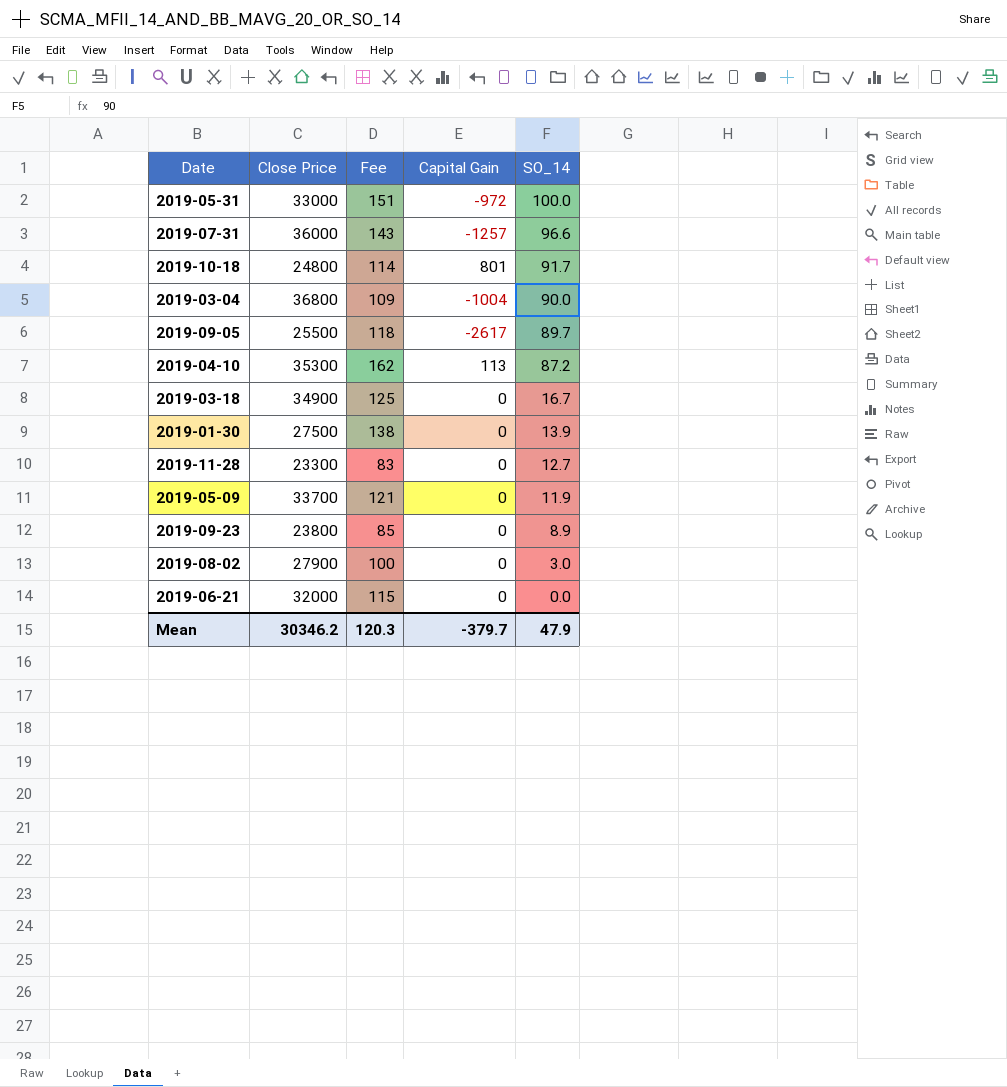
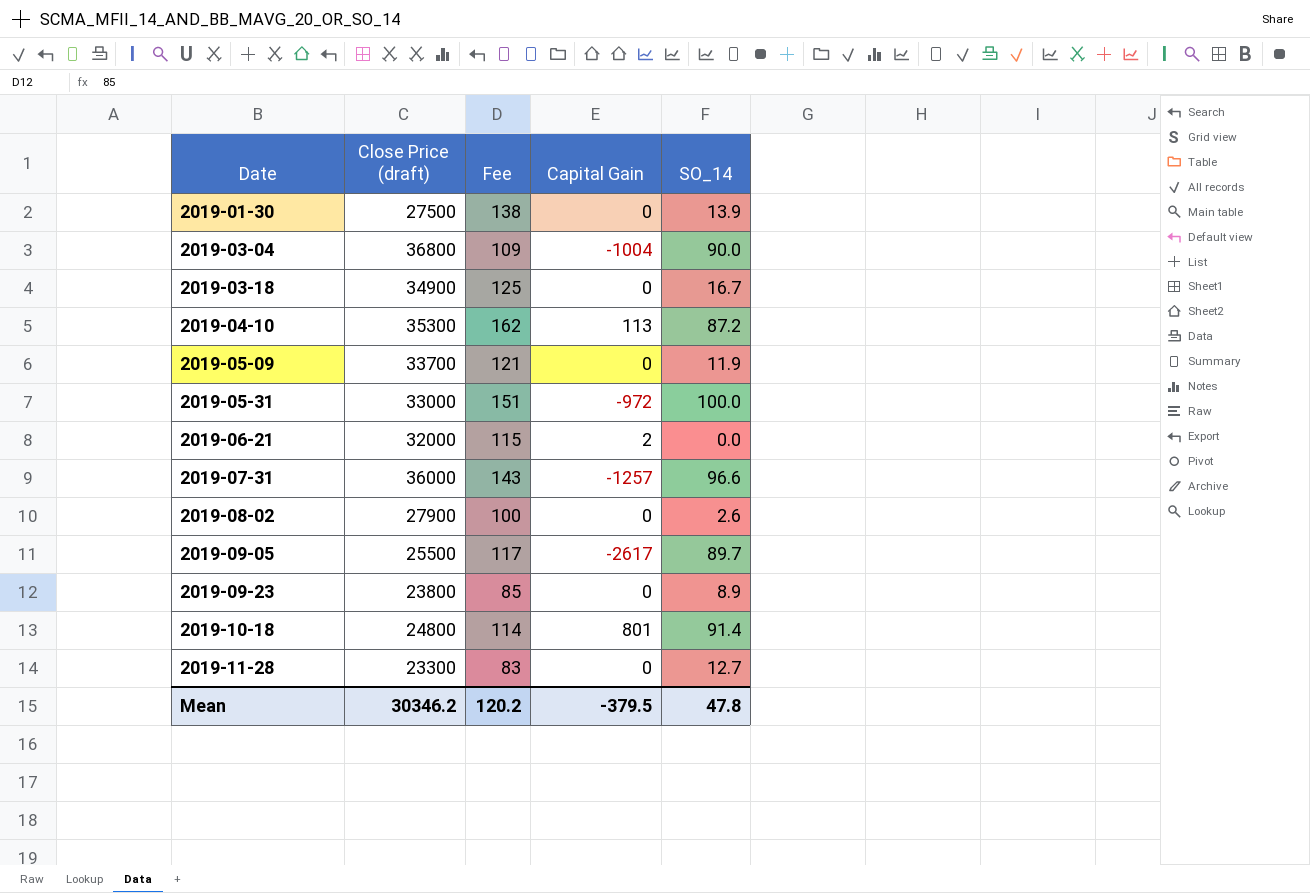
row order: SO_14 descending -> Date ascending
column name: Close Price -> Close Price (draft)
2019-06-21 | Capital Gain: 0 -> 2
2019-08-02 | SO_14: 3.0 -> 2.6
2019-09-05 | Fee: 118 -> 117
2019-10-18 | SO_14: 91.7 -> 91.4
Mean | Fee: 120.3 -> 120.2
Mean | Capital Gain: -379.7 -> -379.5
Mean | SO_14: 47.9 -> 47.8

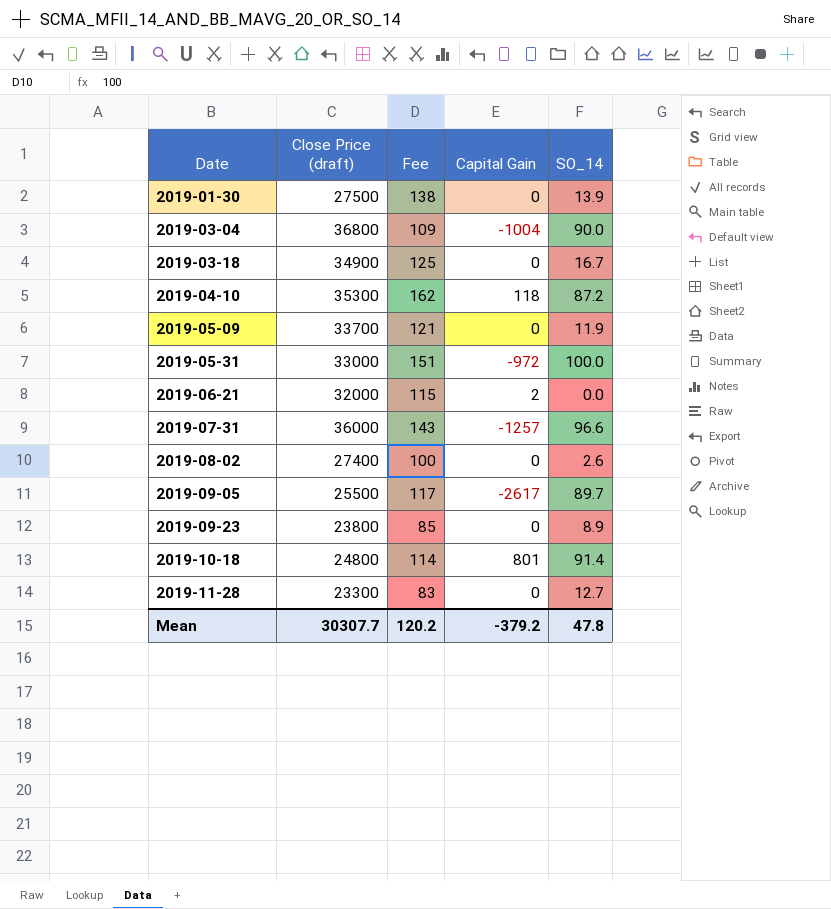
2019-04-10 | Capital Gain: 113 -> 118
2019-08-02 | Close Price (draft): 27900 -> 27400
Mean | Close Price (draft): 30346.2 -> 30307.7
Mean | Capital Gain: -379.5 -> -379.2

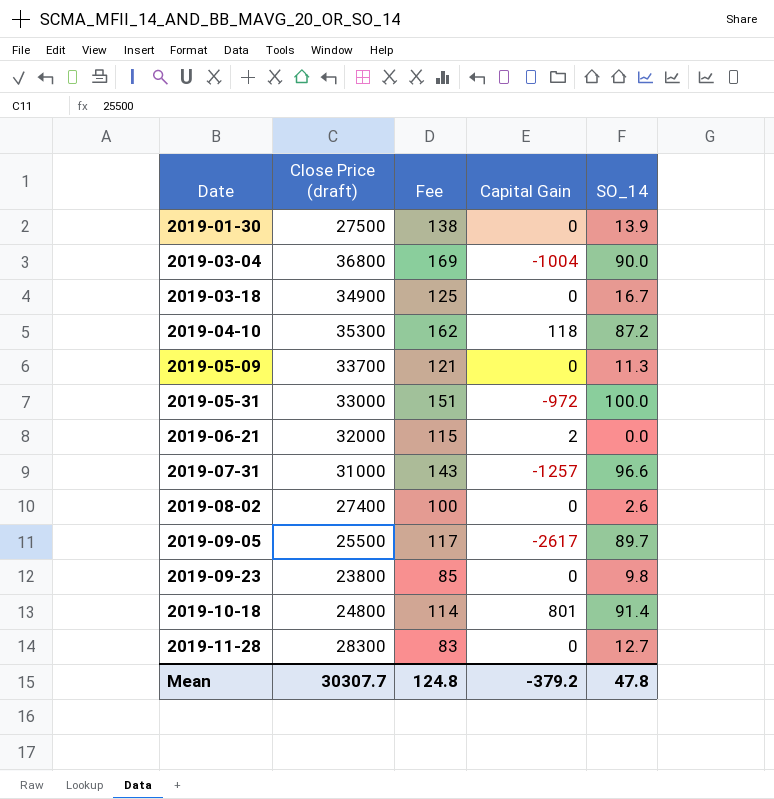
2019-03-04 | Fee: 109 -> 169
2019-05-09 | SO_14: 11.9 -> 11.3
2019-07-31 | Close Price (draft): 36000 -> 31000
2019-09-23 | SO_14: 8.9 -> 9.8
2019-11-28 | Close Price (draft): 23300 -> 28300
Mean | Fee: 120.2 -> 124.8

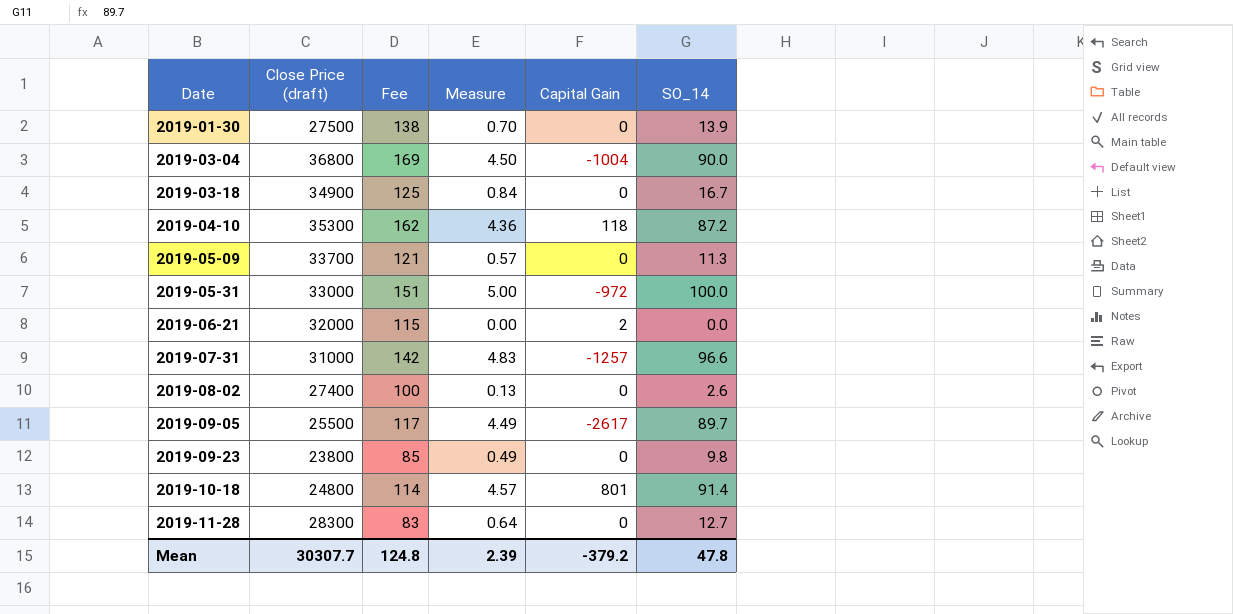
column Measure | formula: none -> [SO_14] * 0.05
2019-07-31 | Fee: 143 -> 142

